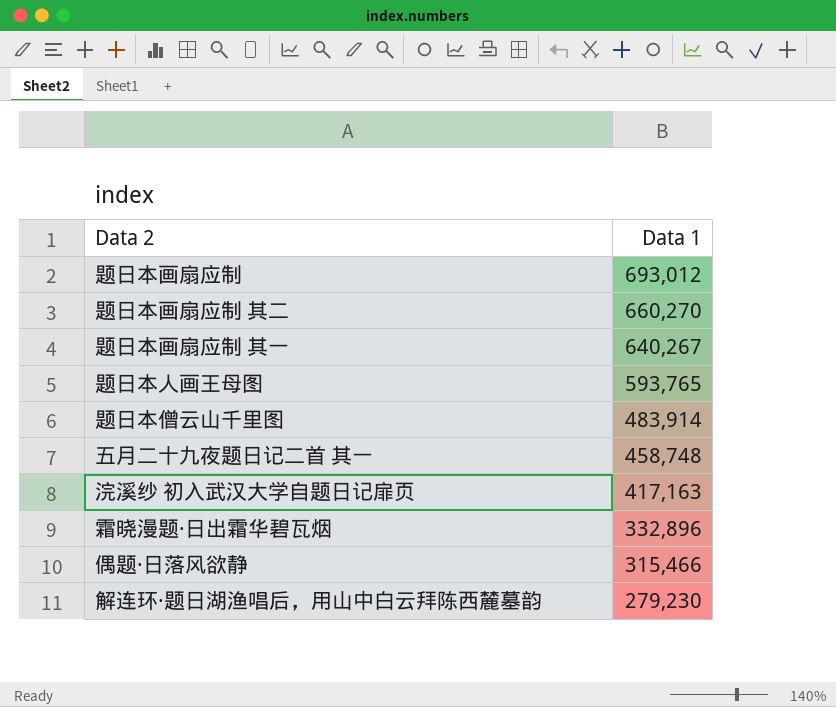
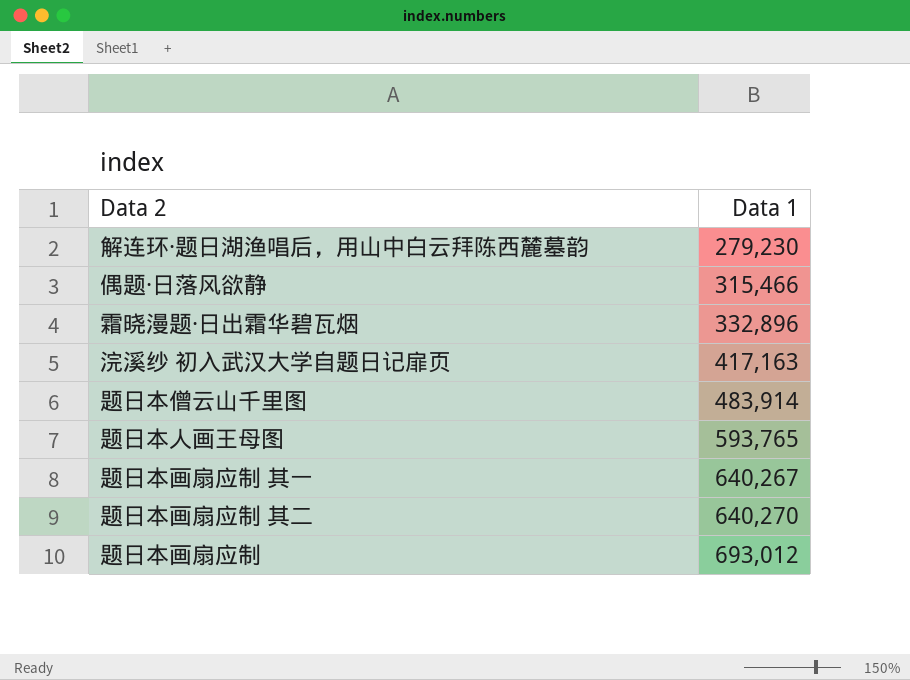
row order: Data 1 descending -> Data 1 ascending
row 五月二十九夜题日记二首 其一: 458,748 -> none
题日本画扇应制 其二 | Data 1: 660,270 -> 640,270

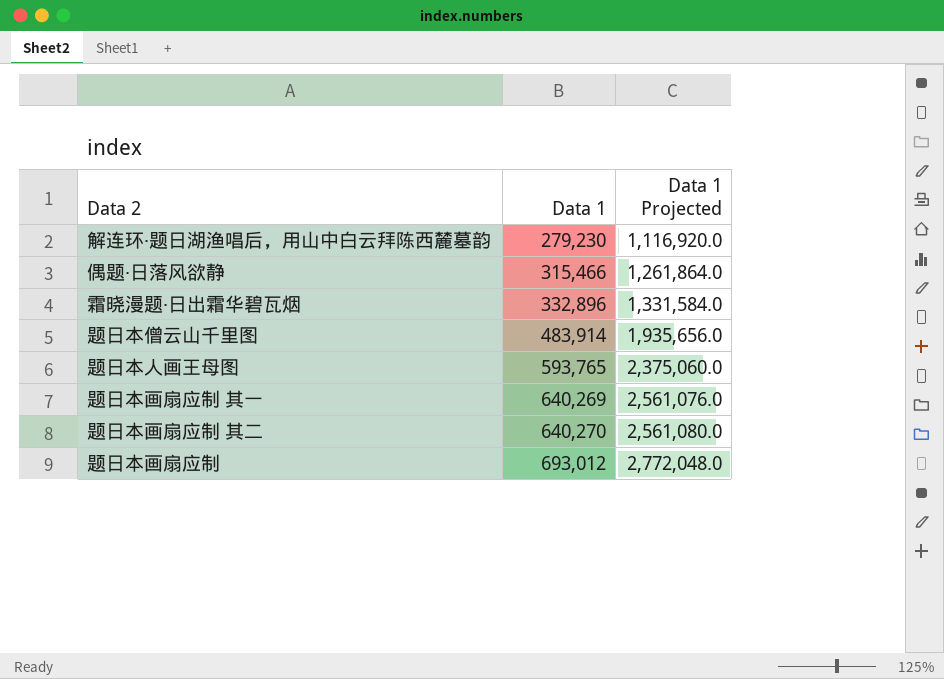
column Data 1 Projected | formula: none -> [Data 1] * 4
row 浣溪纱 初入武汉大学自题日记扉页: 417,163 -> none
题日本画扇应制 其一 | Data 1: 640,267 -> 640,269

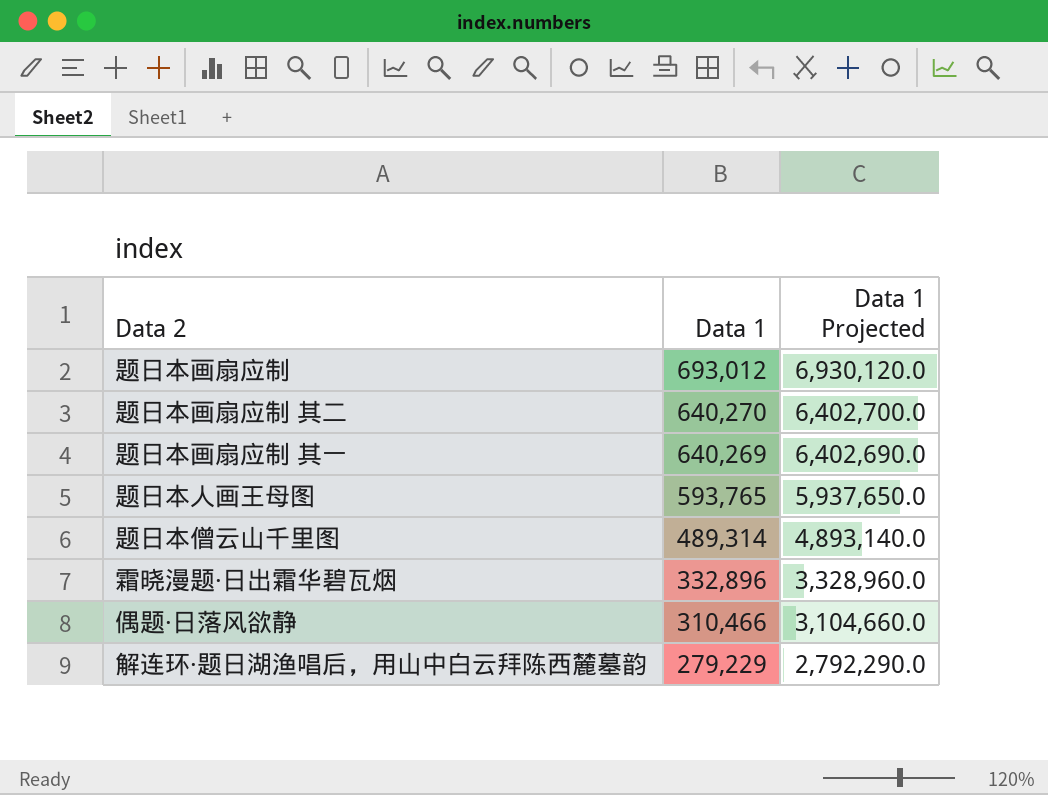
row order: Data 1 ascending -> Data 1 descending
column Data 1 Projected | formula: [Data 1] * 4 -> [Data 1] * 10
题日本僧云山千里图 | Data 1: 483,914 -> 489,314
偶题·日落风欲静 | Data 1: 315,466 -> 310,466
解连环·题日湖渔唱后，用山中白云拜陈西麓墓韵 | Data 1: 279,230 -> 279,229

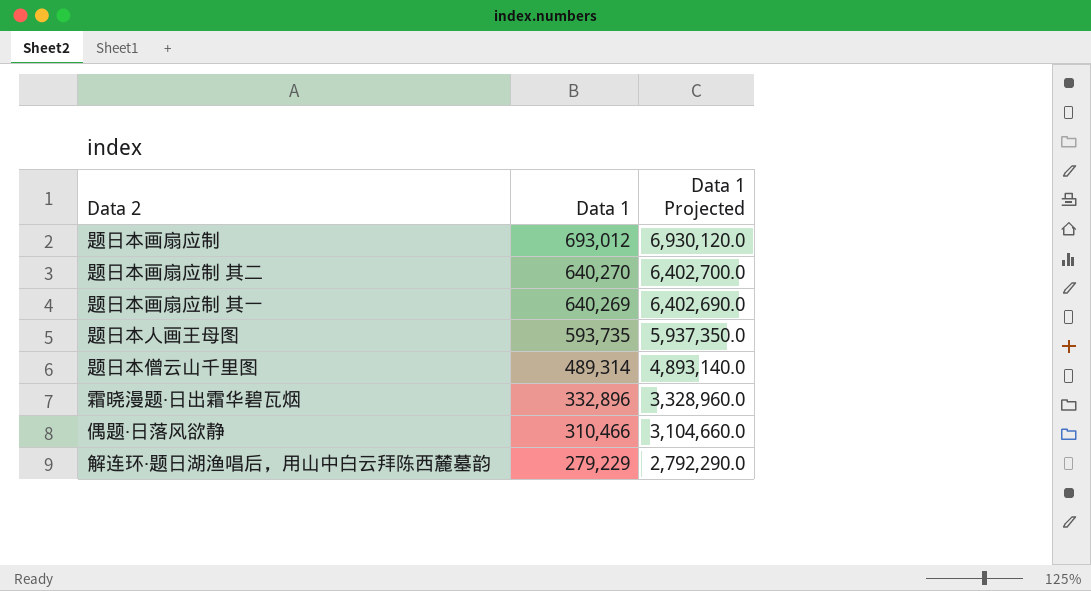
题日本人画王母图 | Data 1: 593,765 -> 593,735
题日本人画王母图 | Data 1 Projected: 5,937,650.0 -> 5,937,350.0

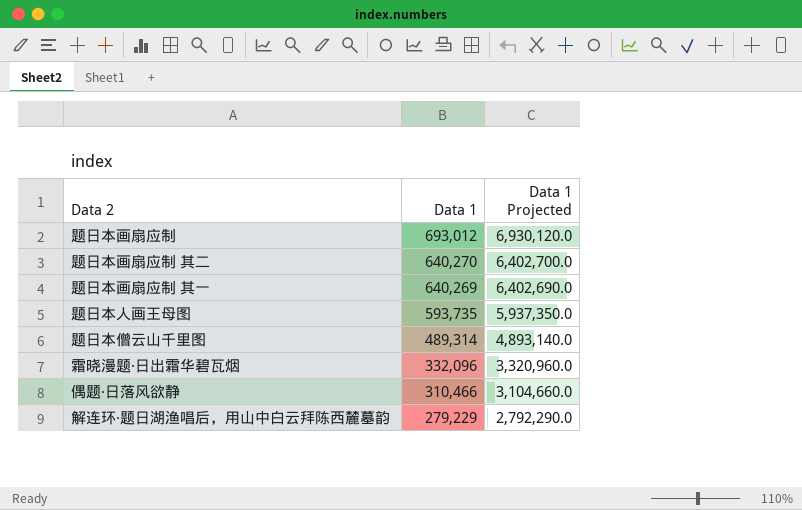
霜晓漫题·日出霜华碧瓦烟 | Data 1: 332,896 -> 332,096
霜晓漫题·日出霜华碧瓦烟 | Data 1 Projected: 3,328,960.0 -> 3,320,960.0

